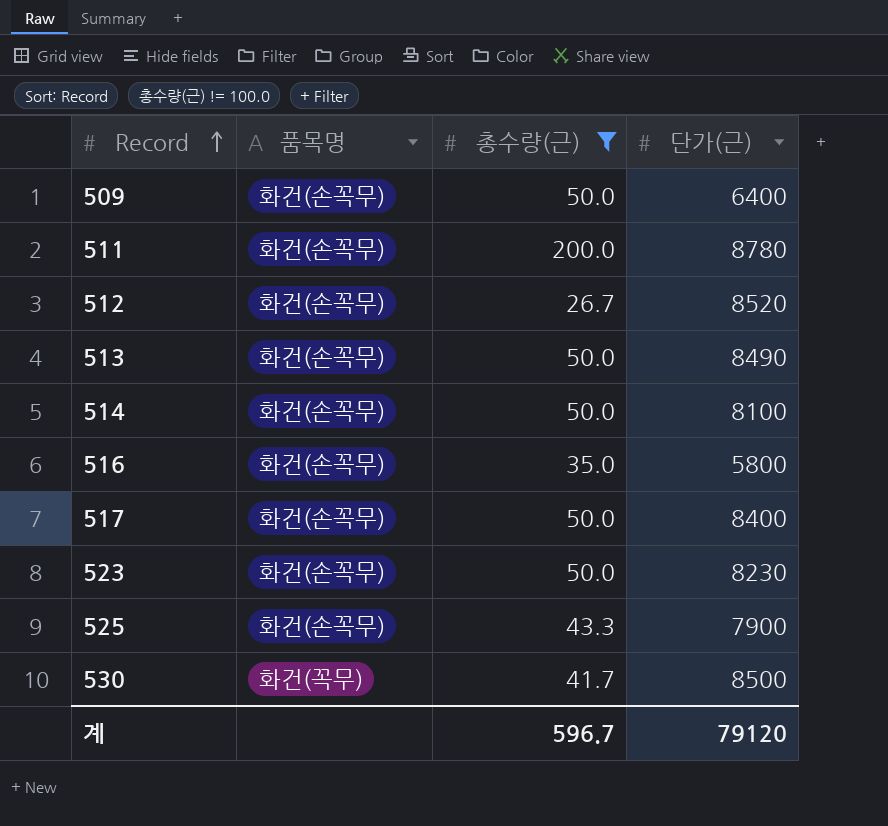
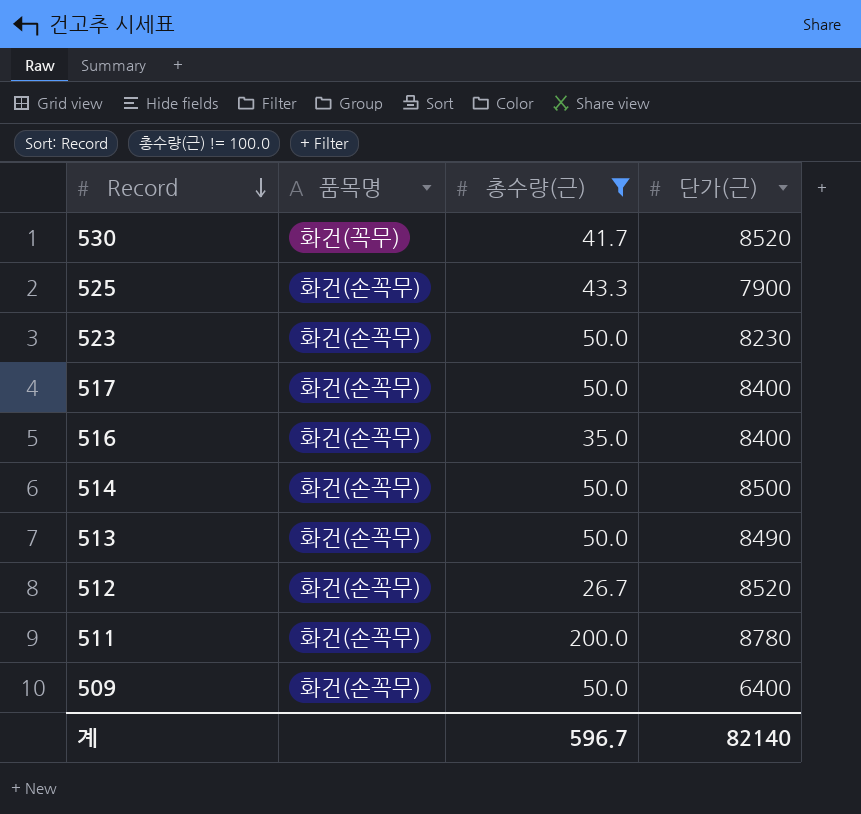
row order: Record ascending -> Record descending
530 | 단가(근): 8500 -> 8520
516 | 단가(근): 5800 -> 8400
514 | 단가(근): 8100 -> 8500
계 | 단가(근): 79120 -> 82140

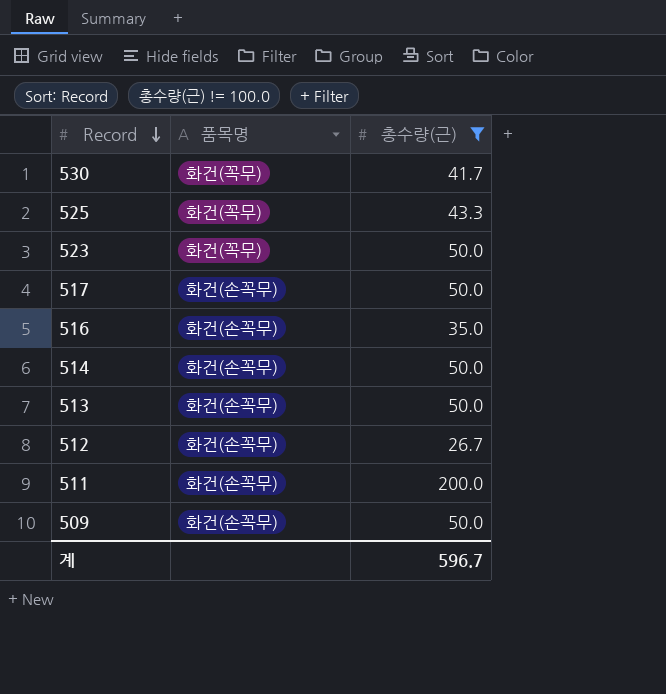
column 단가(근) | position: 4 -> none
525 | 품목명: 화건(손꼭무) -> 화건(꼭무)
523 | 품목명: 화건(손꼭무) -> 화건(꼭무)

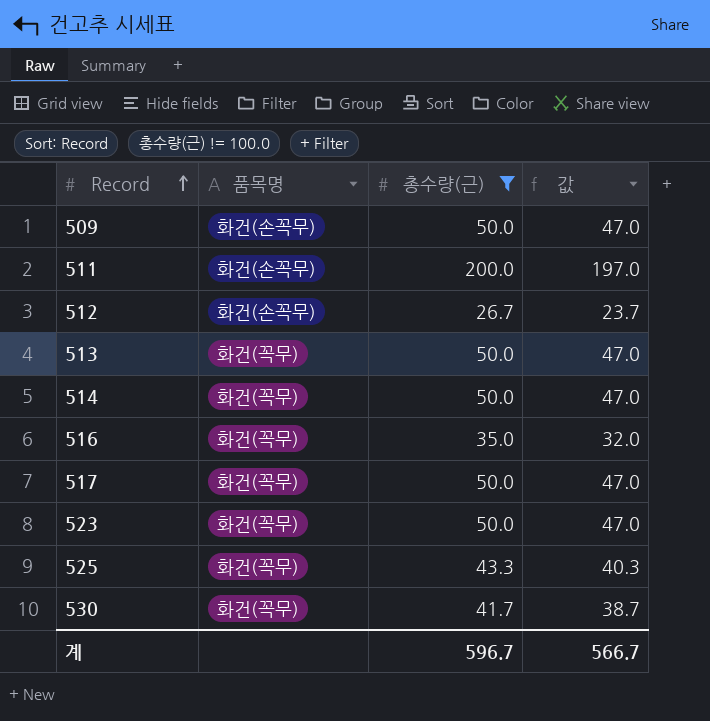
row order: Record descending -> Record ascending
column 값 | formula: none -> [총수량(근)] - 3
513 | 품목명: 화건(손꼭무) -> 화건(꼭무)
514 | 품목명: 화건(손꼭무) -> 화건(꼭무)
516 | 품목명: 화건(손꼭무) -> 화건(꼭무)
517 | 품목명: 화건(손꼭무) -> 화건(꼭무)

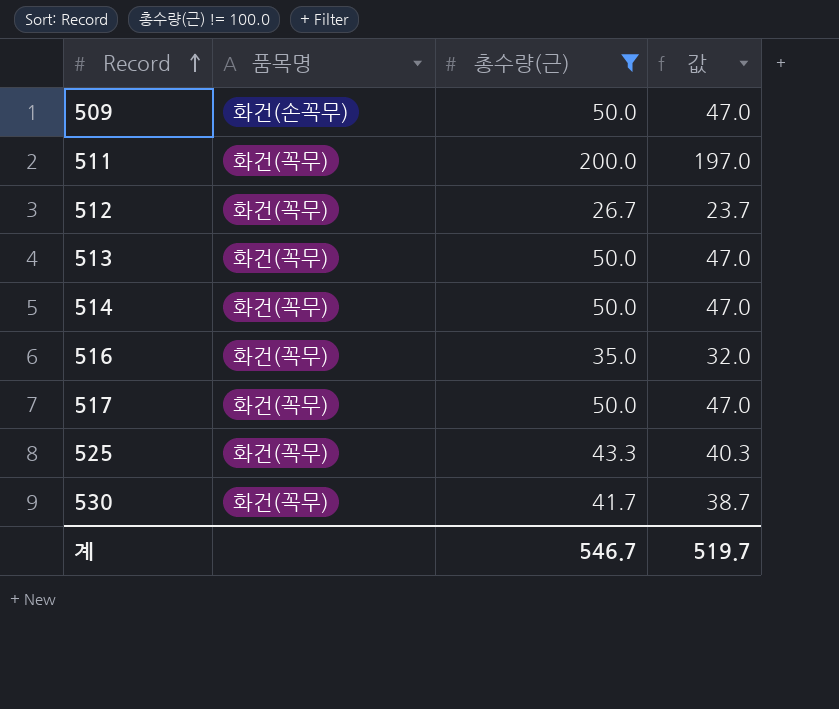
row 523: 화건(꼭무) | 50.0 | 47.0 -> none
511 | 품목명: 화건(손꼭무) -> 화건(꼭무)
512 | 품목명: 화건(손꼭무) -> 화건(꼭무)
계 | 총수량(근): 596.7 -> 546.7
계 | 값: 566.7 -> 519.7

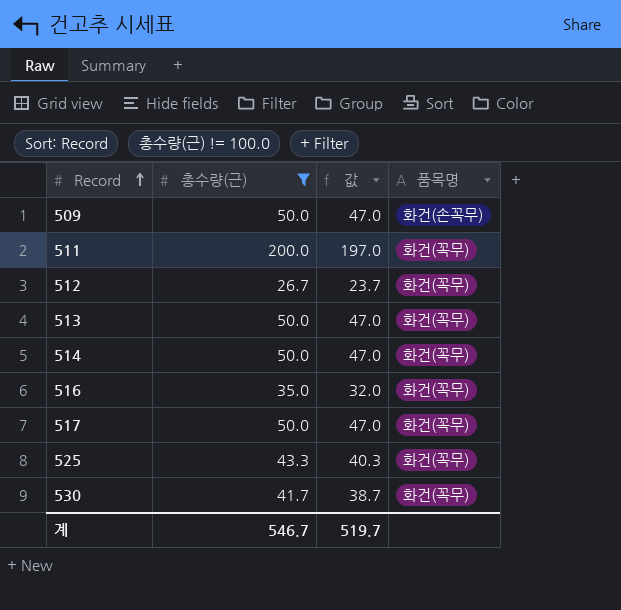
column 품목명 | position: 2 -> 4

